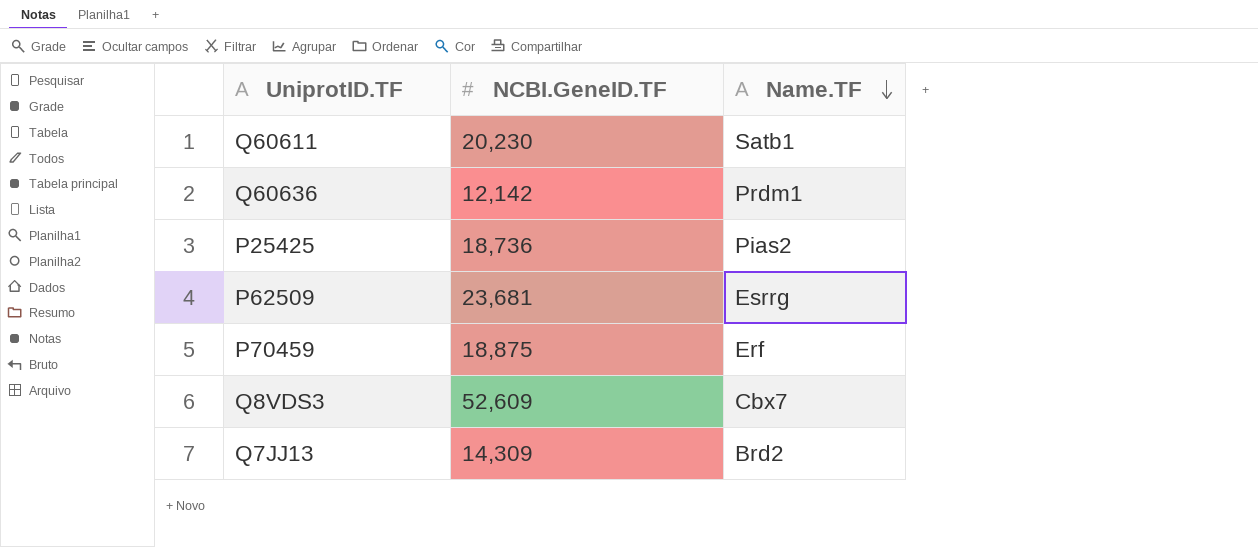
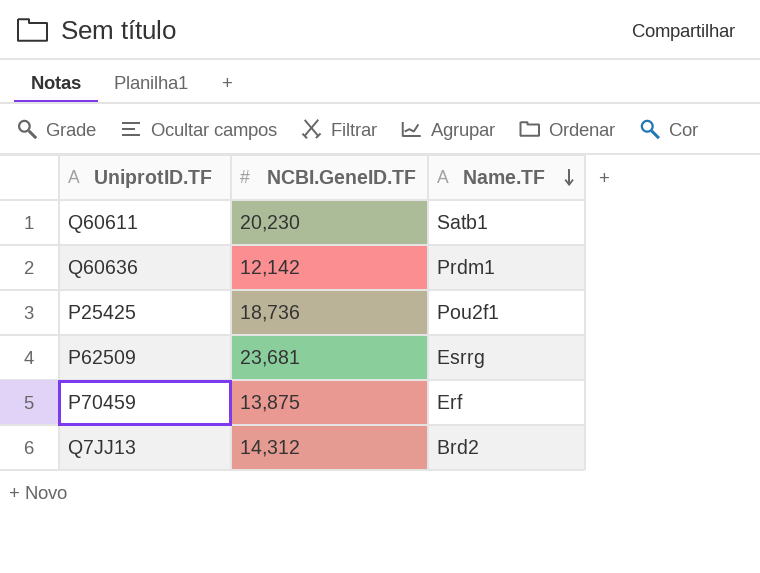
row Q8VDS3: 52,609 | Cbx7 -> none
P25425 | Name.TF: Pias2 -> Pou2f1
P70459 | NCBI.GeneID.TF: 18,875 -> 13,875
Q7JJ13 | NCBI.GeneID.TF: 14,309 -> 14,312

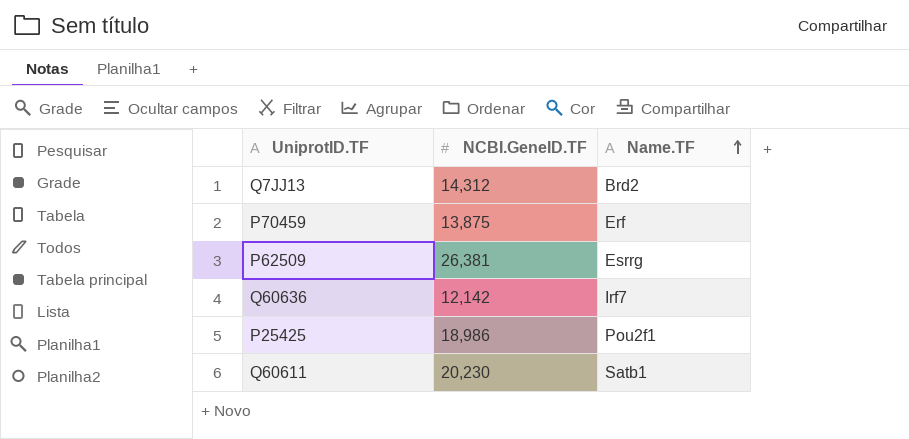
row order: Name.TF descending -> Name.TF ascending
P62509 | NCBI.GeneID.TF: 23,681 -> 26,381
Q60636 | Name.TF: Prdm1 -> Irf7
P25425 | NCBI.GeneID.TF: 18,736 -> 18,986

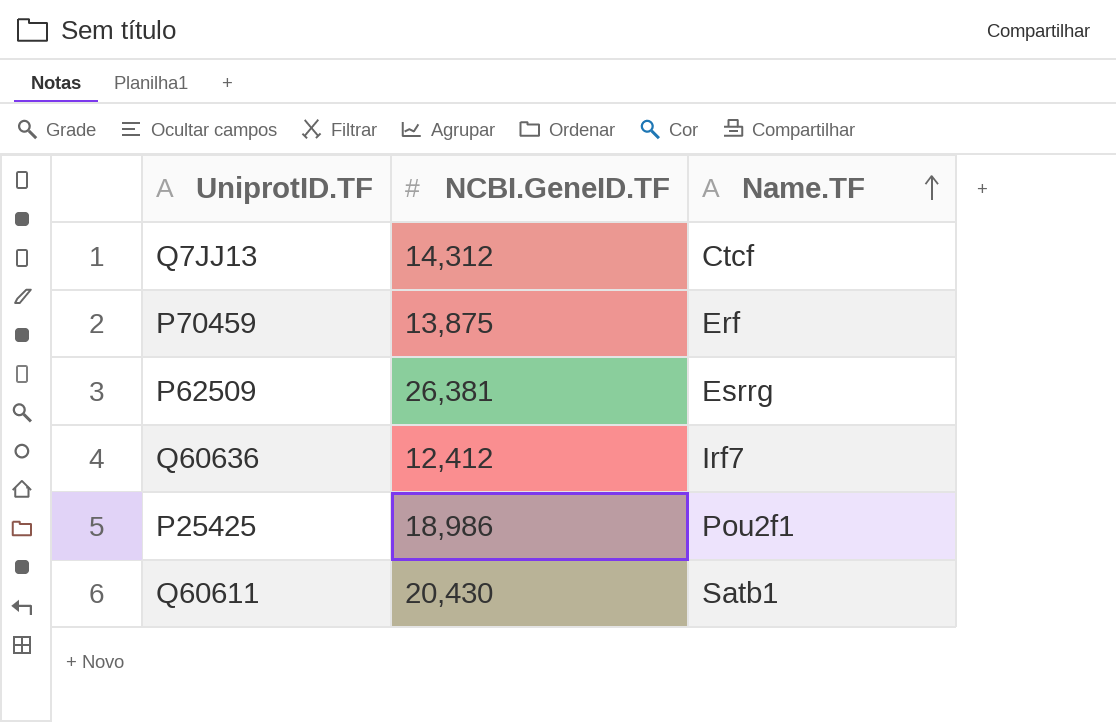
Q7JJ13 | Name.TF: Brd2 -> Ctcf
Q60636 | NCBI.GeneID.TF: 12,142 -> 12,412
Q60611 | NCBI.GeneID.TF: 20,230 -> 20,430

